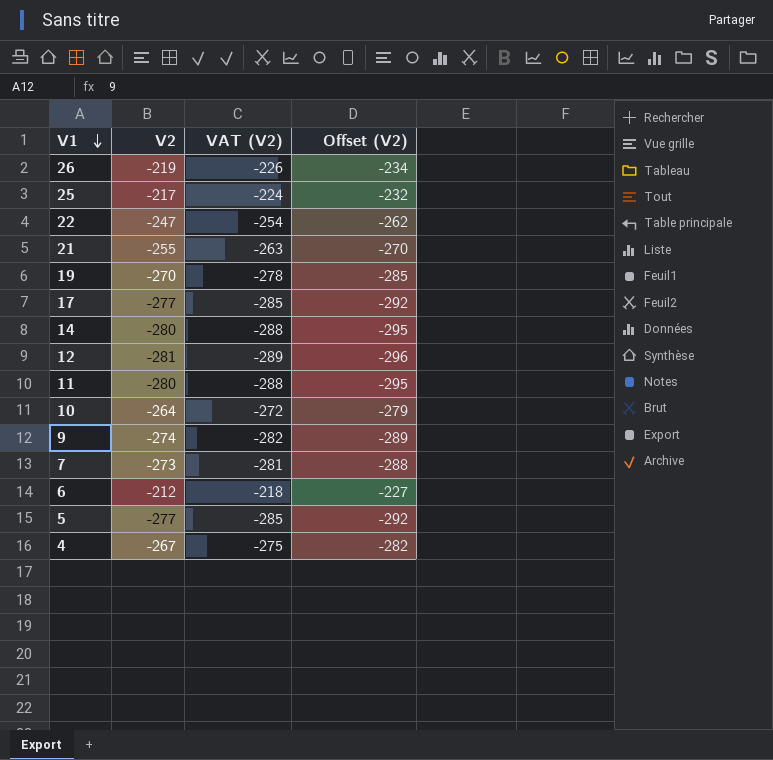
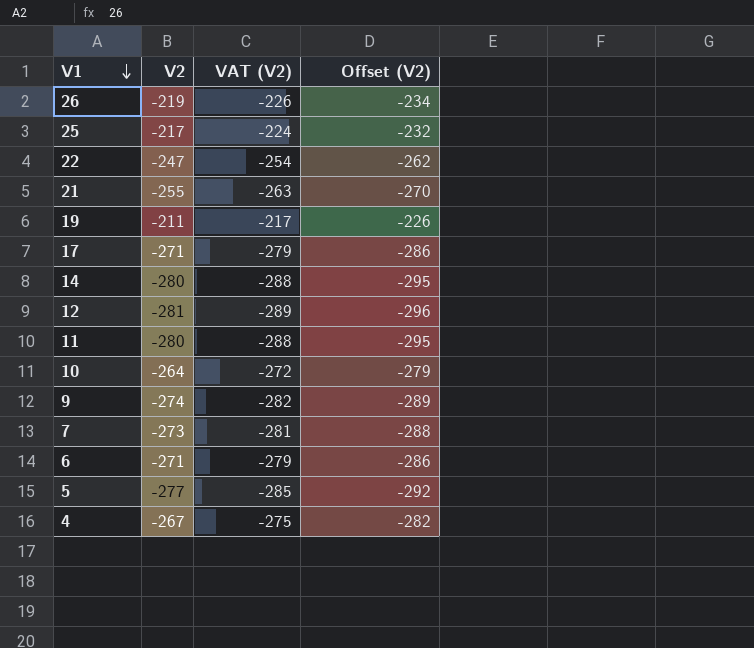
19 | V2: -270 -> -211
19 | VAT (V2): -278 -> -217
19 | Offset (V2): -285 -> -226
17 | V2: -277 -> -271
17 | VAT (V2): -285 -> -279
17 | Offset (V2): -292 -> -286
6 | V2: -212 -> -271
6 | VAT (V2): -218 -> -279
6 | Offset (V2): -227 -> -286

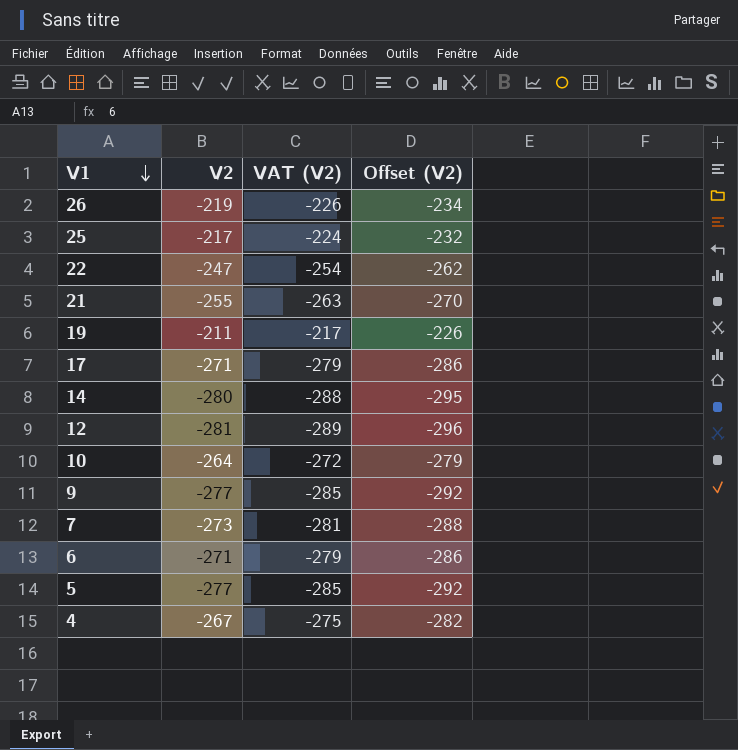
row 11: -280 | -288 | -295 -> none
9 | V2: -274 -> -277
9 | VAT (V2): -282 -> -285
9 | Offset (V2): -289 -> -292

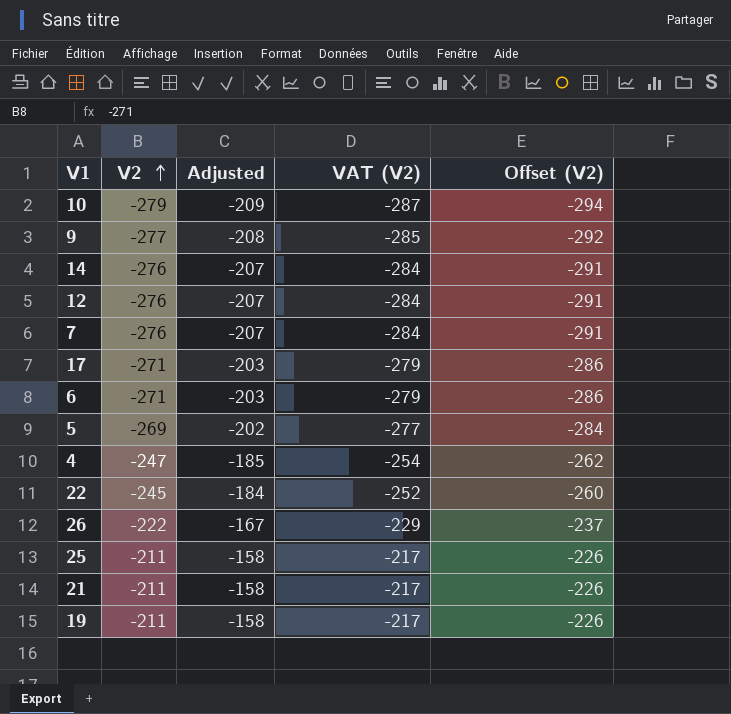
row order: V1 descending -> V2 ascending
column Adjusted | formula: none -> [V2] * 0.75
10 | V2: -264 -> -279
10 | VAT (V2): -272 -> -287
10 | Offset (V2): -279 -> -294
14 | V2: -280 -> -276
14 | VAT (V2): -288 -> -284
14 | Offset (V2): -295 -> -291
12 | V2: -281 -> -276
12 | VAT (V2): -289 -> -284
12 | Offset (V2): -296 -> -291
7 | V2: -273 -> -276
7 | VAT (V2): -281 -> -284
7 | Offset (V2): -288 -> -291
5 | V2: -277 -> -269
5 | VAT (V2): -285 -> -277
5 | Offset (V2): -292 -> -284
4 | V2: -267 -> -247
4 | VAT (V2): -275 -> -254
4 | Offset (V2): -282 -> -262
22 | V2: -247 -> -245
22 | VAT (V2): -254 -> -252
22 | Offset (V2): -262 -> -260
26 | V2: -219 -> -222
26 | VAT (V2): -226 -> -229
26 | Offset (V2): -234 -> -237
25 | V2: -217 -> -211
25 | VAT (V2): -224 -> -217
25 | Offset (V2): -232 -> -226
21 | V2: -255 -> -211
21 | VAT (V2): -263 -> -217
21 | Offset (V2): -270 -> -226

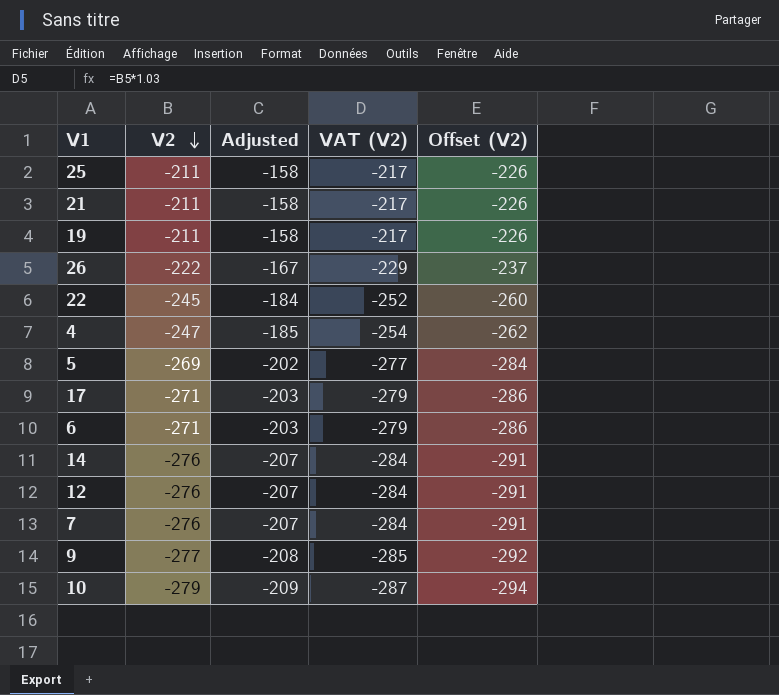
row order: V2 ascending -> V2 descending

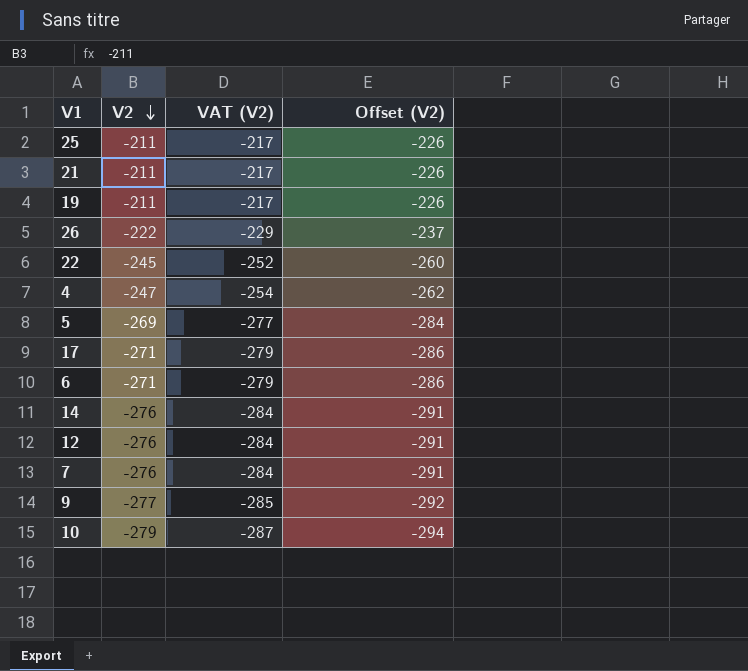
column Adjusted | formula: [V2] * 0.75 -> none

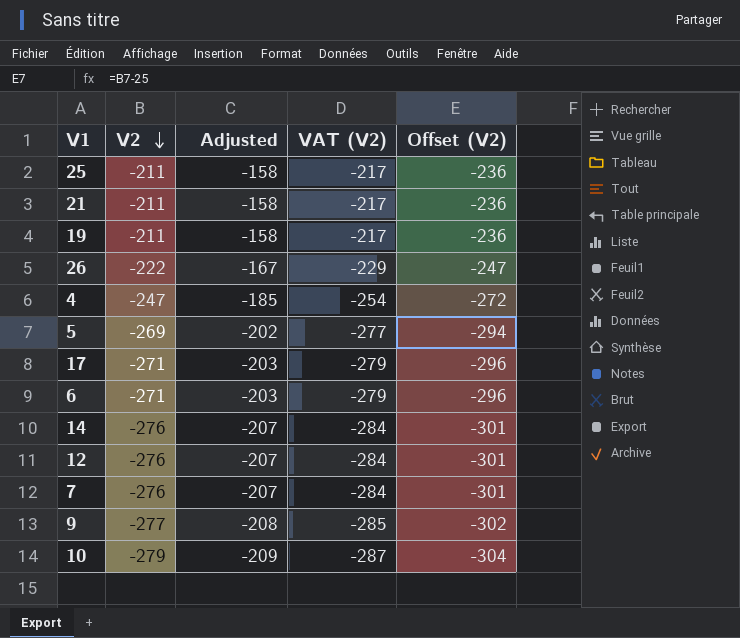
column Adjusted | formula: none -> [V2] * 0.75
column Offset (V2) | formula: [V2] - 15 -> [V2] - 25
row 22: -245 | -252 | -260 -> none

